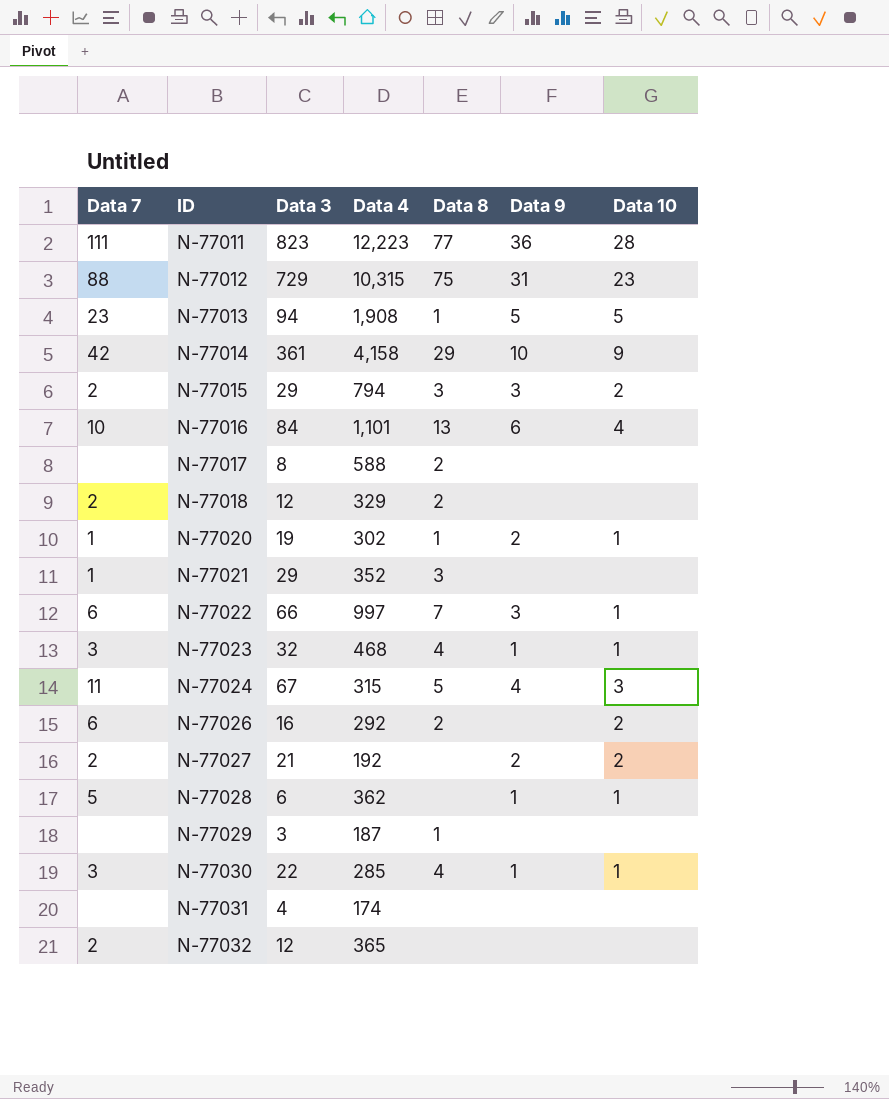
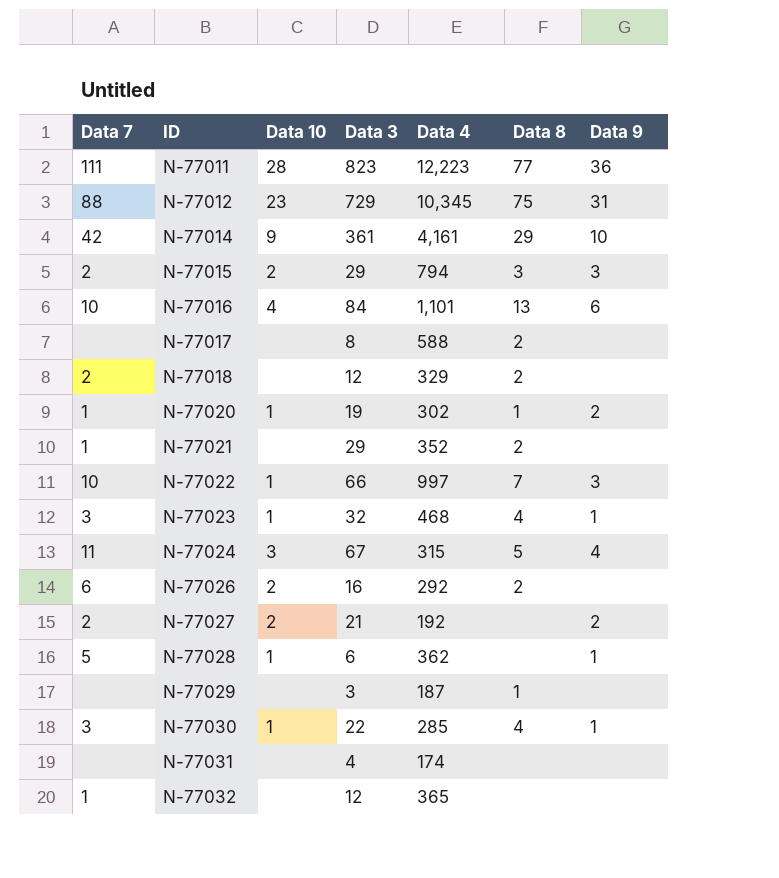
column Data 10 | position: 7 -> 3
row N-77013: 23 | 94 | 1,908 | 1 | 5 | 5 -> none
N-77012 | Data 4: 10,315 -> 10,345
N-77014 | Data 4: 4,158 -> 4,161
N-77021 | Data 8: 3 -> 2
N-77022 | Data 7: 6 -> 10
N-77032 | Data 7: 2 -> 1

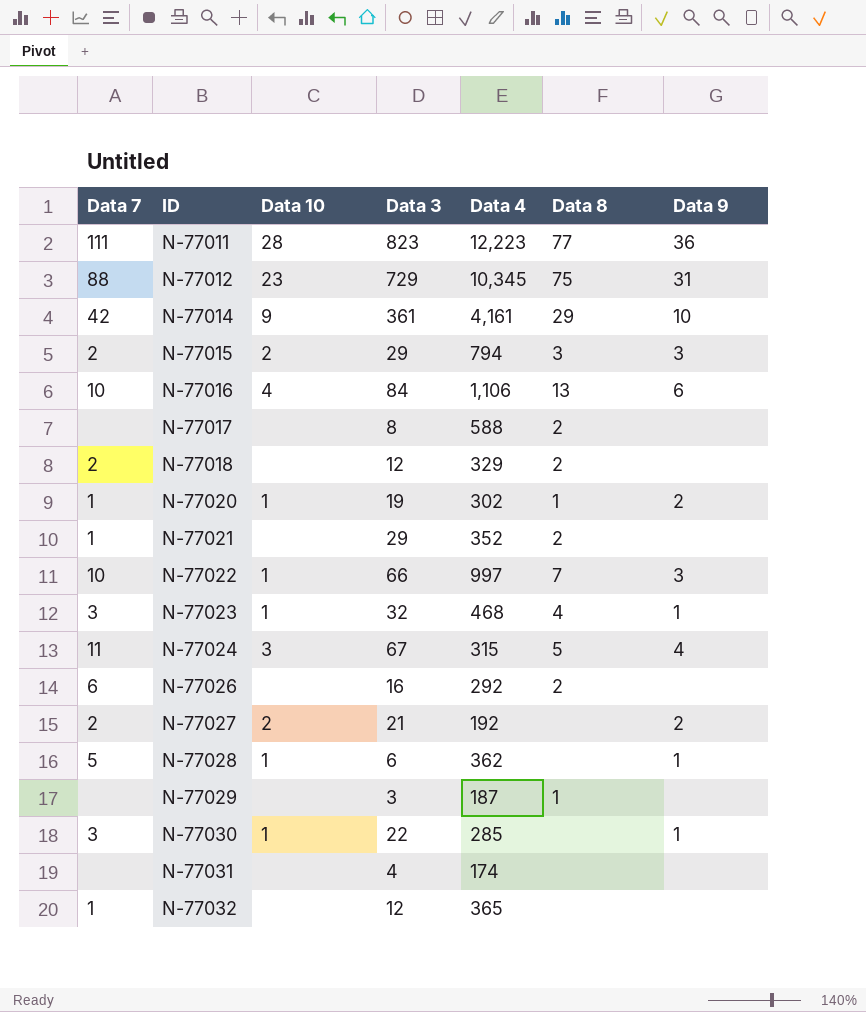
N-77016 | Data 4: 1,101 -> 1,106
N-77026 | Data 10: 2 -> none
N-77030 | Data 8: 4 -> none

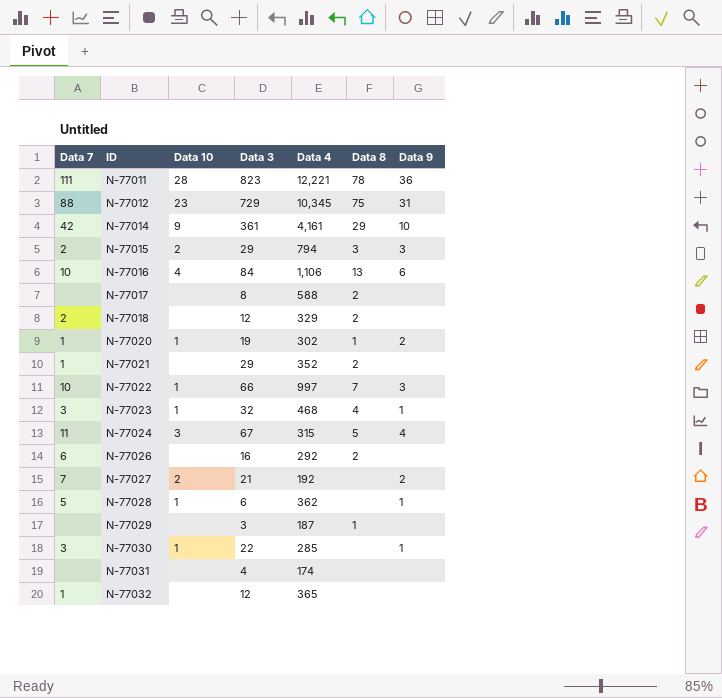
N-77011 | Data 4: 12,223 -> 12,221
N-77011 | Data 8: 77 -> 78
N-77027 | Data 7: 2 -> 7

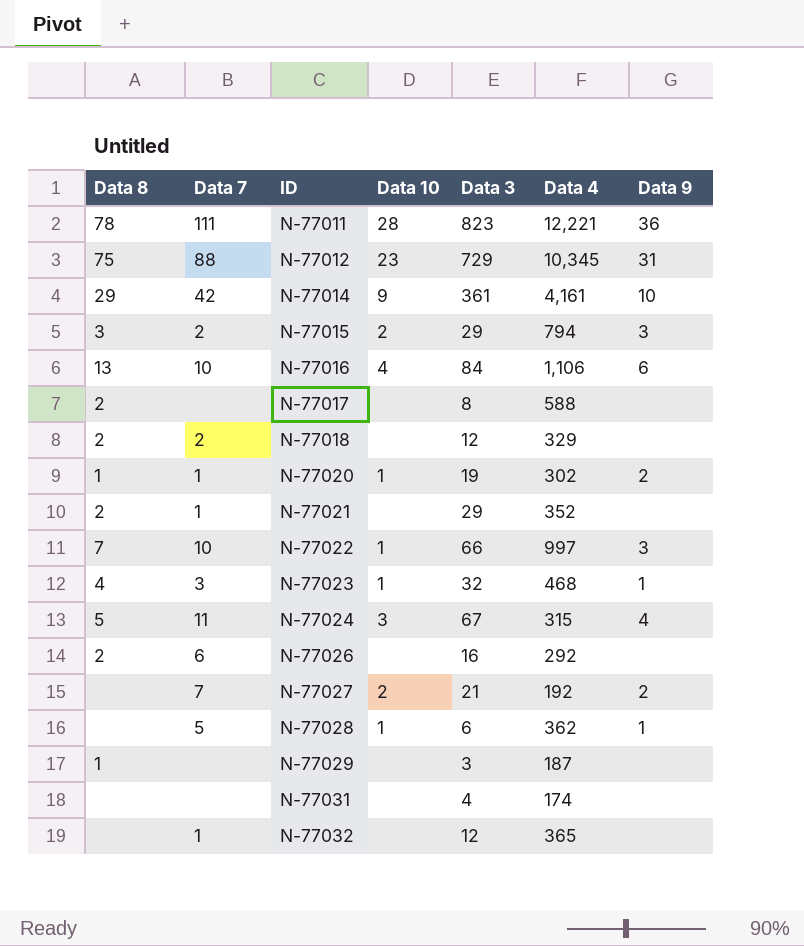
column Data 8 | position: 6 -> 1
row N-77030: 3 | 1 | 22 | 285 | none | 1 -> none

